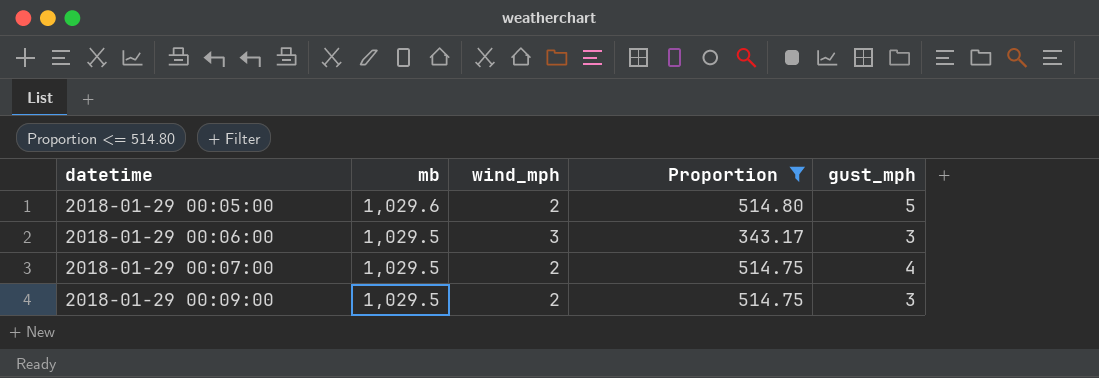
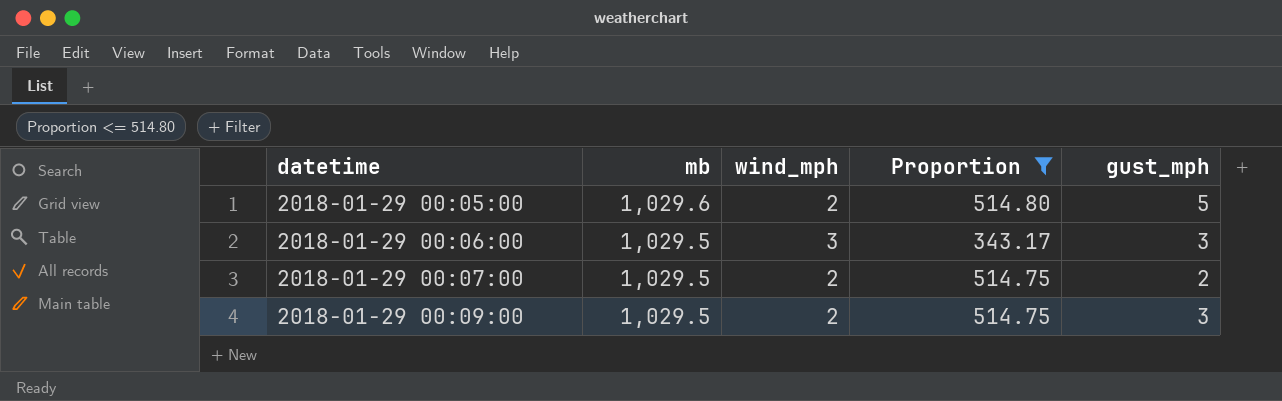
2018-01-29 00:07:00 | gust_mph: 4 -> 2

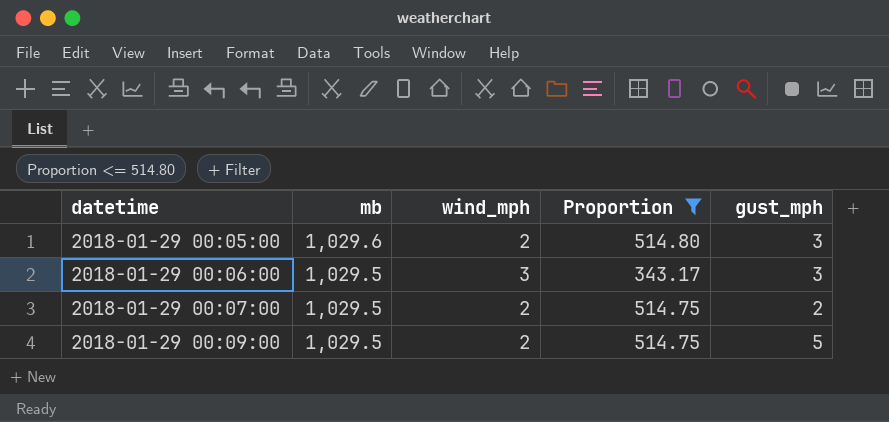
2018-01-29 00:05:00 | gust_mph: 5 -> 3
2018-01-29 00:09:00 | gust_mph: 3 -> 5

